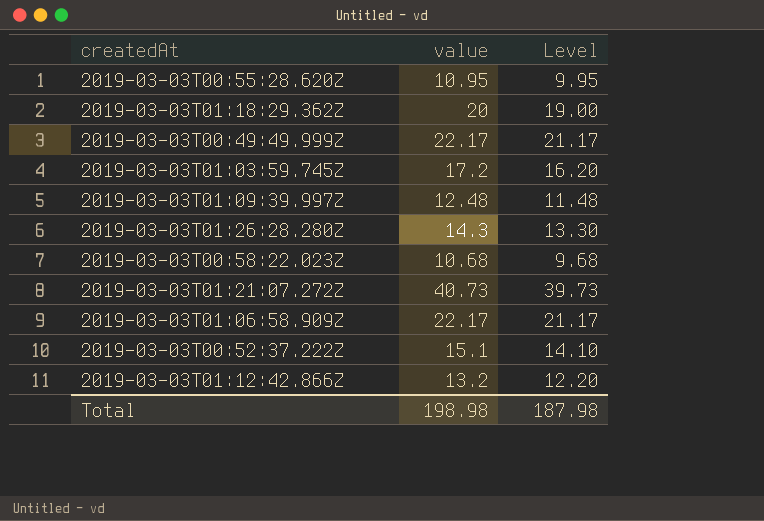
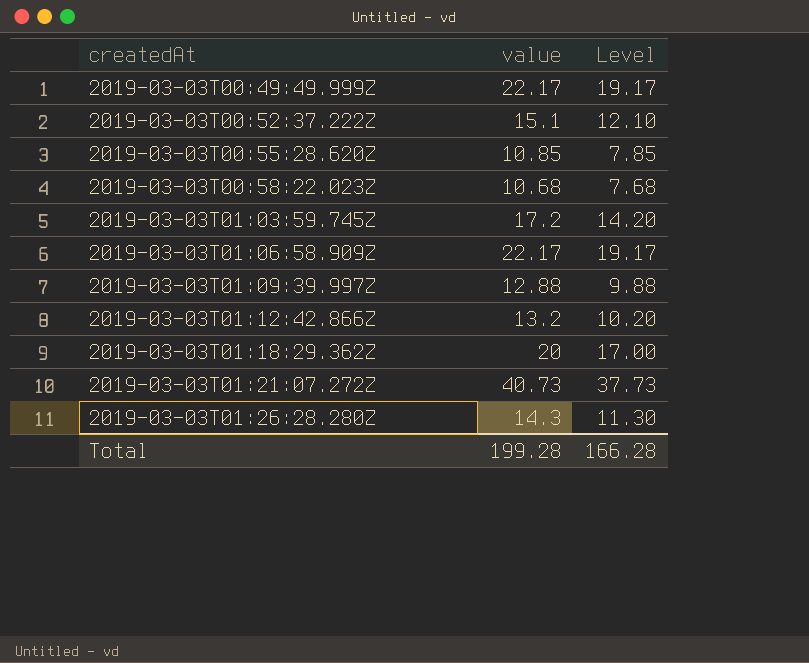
row order: none -> createdAt ascending
column Level | formula: [value] - 1 -> [value] - 3
2019-03-03T00:55:28.620Z | value: 10.95 -> 10.85
2019-03-03T01:09:39.997Z | value: 12.48 -> 12.88
Total | value: 198.98 -> 199.28
Total | Level: 187.98 -> 166.28

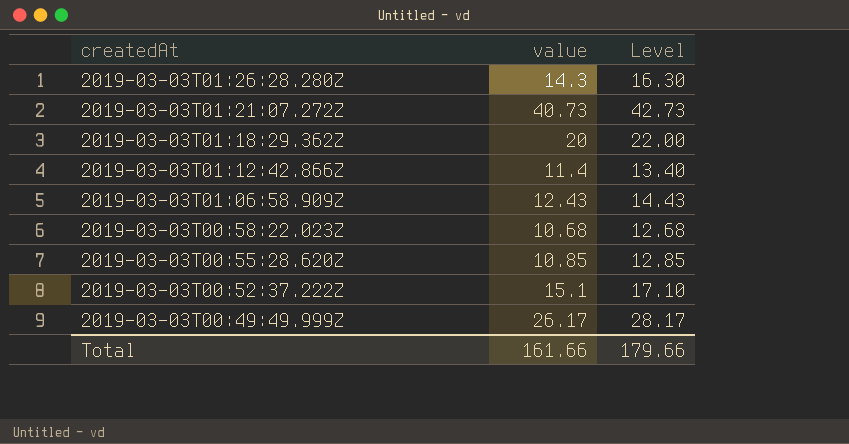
row order: createdAt ascending -> createdAt descending
column Level | formula: [value] - 3 -> [value] + 2
row 2019-03-03T01:03:59.745Z: 17.2 | 14.20 -> none
row 2019-03-03T01:09:39.997Z: 12.88 | 9.88 -> none
2019-03-03T01:12:42.866Z | value: 13.2 -> 11.4
2019-03-03T01:06:58.909Z | value: 22.17 -> 12.43
2019-03-03T00:49:49.999Z | value: 22.17 -> 26.17
Total | value: 199.28 -> 161.66
Total | Level: 166.28 -> 179.66

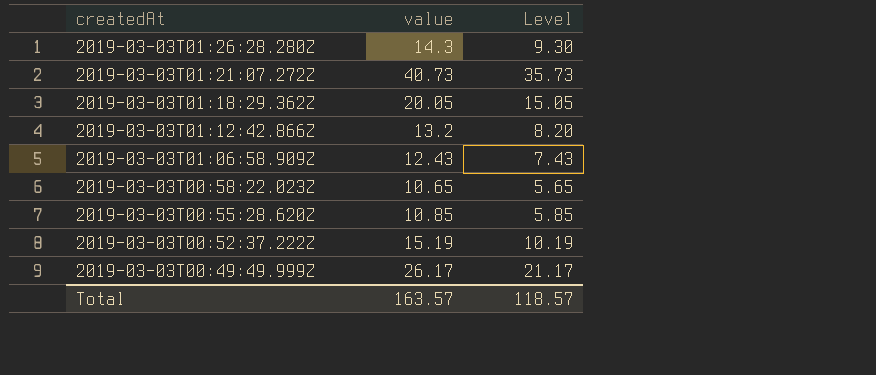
column Level | formula: [value] + 2 -> [value] - 5
2019-03-03T01:18:29.362Z | value: 20 -> 20.05
2019-03-03T01:12:42.866Z | value: 11.4 -> 13.2
2019-03-03T00:58:22.023Z | value: 10.68 -> 10.65
2019-03-03T00:52:37.222Z | value: 15.1 -> 15.19
Total | value: 161.66 -> 163.57
Total | Level: 179.66 -> 118.57

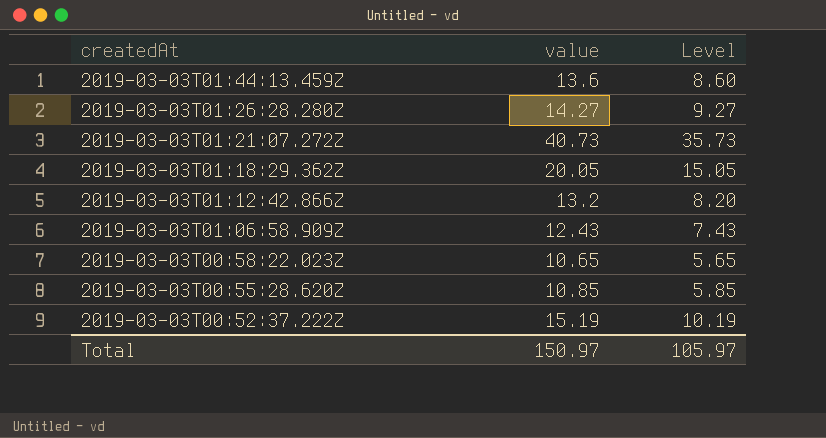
row 2019-03-03T00:49:49.999Z: 26.17 | 21.17 -> none
row 2019-03-03T01:44:13.459Z: none -> 13.6 | 8.60
2019-03-03T01:26:28.280Z | value: 14.3 -> 14.27
2019-03-03T01:26:28.280Z | Level: 9.30 -> 9.27
Total | value: 163.57 -> 150.97
Total | Level: 118.57 -> 105.97

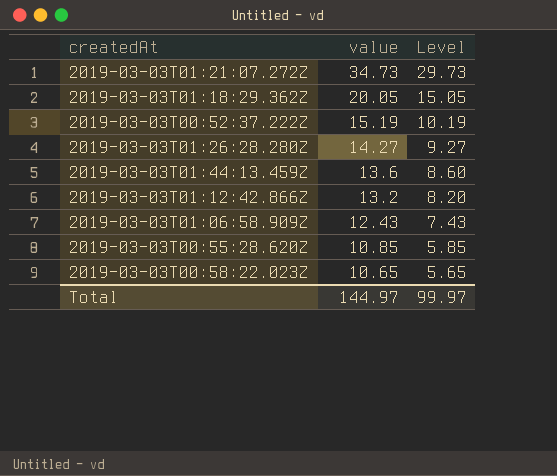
row order: createdAt descending -> value descending
2019-03-03T01:21:07.272Z | value: 40.73 -> 34.73
2019-03-03T01:21:07.272Z | Level: 35.73 -> 29.73
Total | value: 150.97 -> 144.97
Total | Level: 105.97 -> 99.97

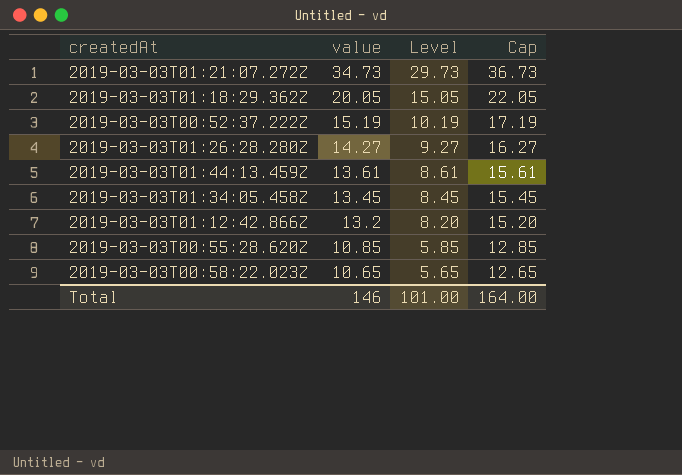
column Cap | formula: none -> [value] + 2
row 2019-03-03T01:06:58.909Z: 12.43 | 7.43 -> none
2019-03-03T01:44:13.459Z | value: 13.6 -> 13.61
2019-03-03T01:44:13.459Z | Level: 8.60 -> 8.61
row 2019-03-03T01:34:05.458Z: none -> 13.45 | 8.45 | 15.45
Total | value: 144.97 -> 146
Total | Level: 99.97 -> 101.00

